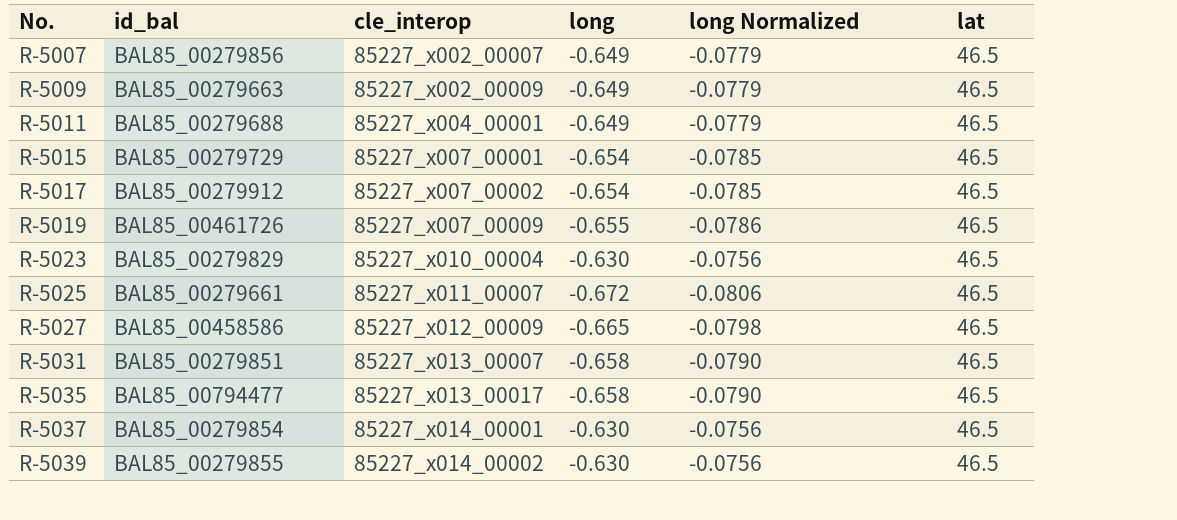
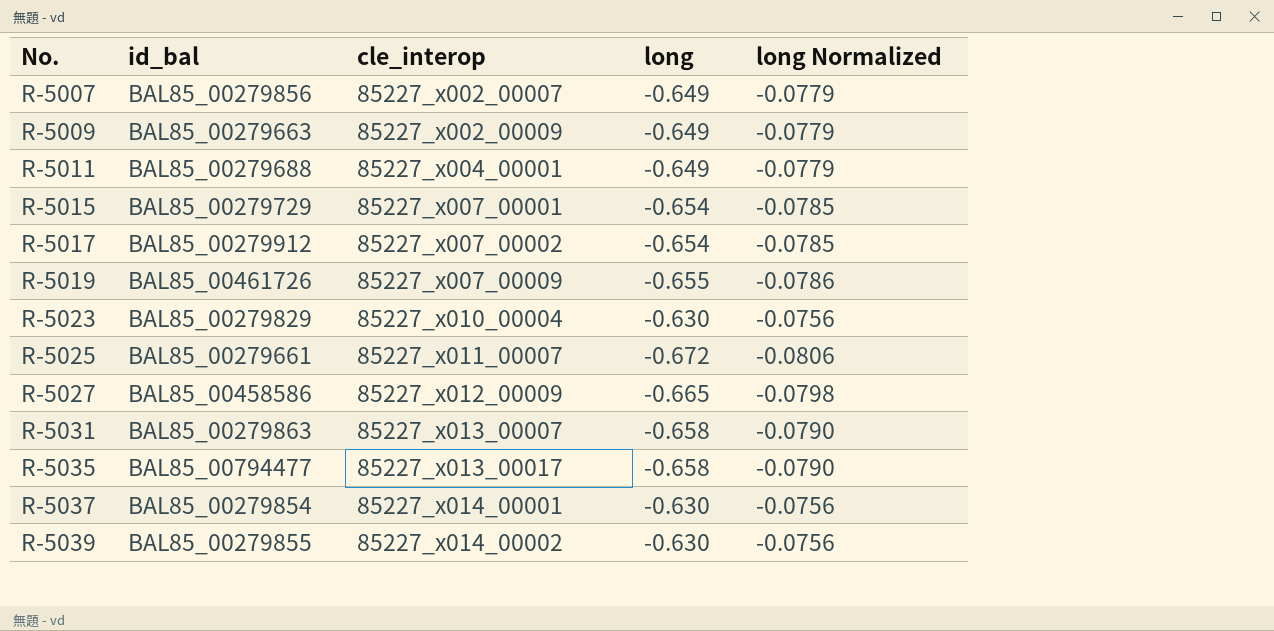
column lat | position: 6 -> none
R-5031 | id_bal: BAL85_00279851 -> BAL85_00279863

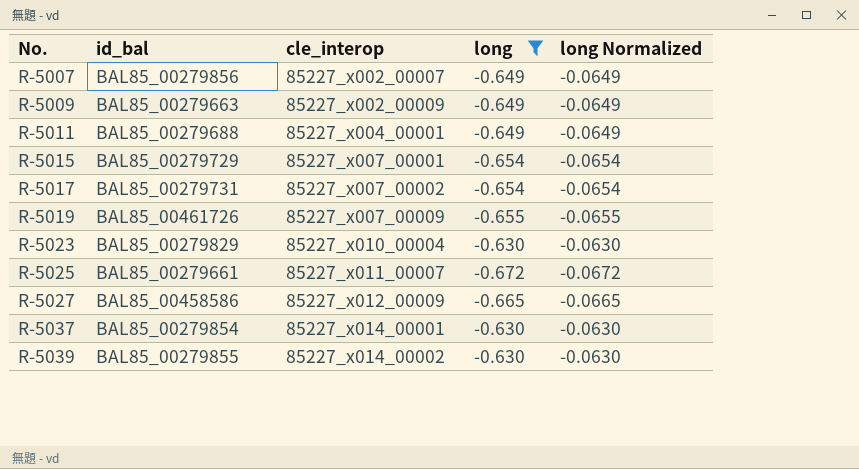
filter: none -> long != -0.658
column long Normalized | formula: [long] * 0.12 -> [long] * 0.1
R-5017 | id_bal: BAL85_00279912 -> BAL85_00279731

